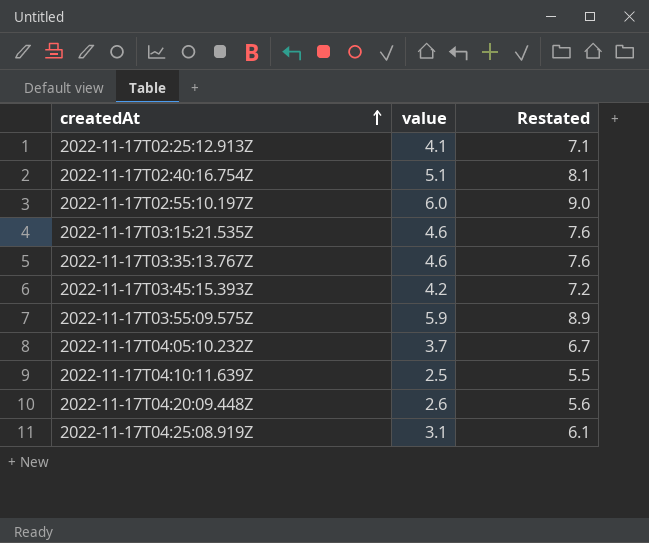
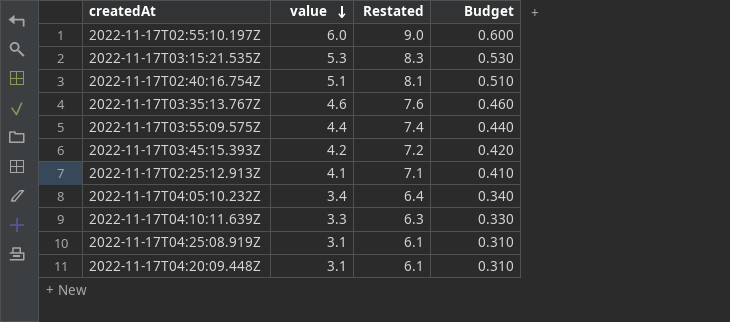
row order: createdAt ascending -> value descending
column Budget | formula: none -> [value] * 0.1
2022-11-17T03:15:21.535Z | value: 4.6 -> 5.3
2022-11-17T03:15:21.535Z | Restated: 7.6 -> 8.3
2022-11-17T03:55:09.575Z | value: 5.9 -> 4.4
2022-11-17T03:55:09.575Z | Restated: 8.9 -> 7.4
2022-11-17T04:05:10.232Z | value: 3.7 -> 3.4
2022-11-17T04:05:10.232Z | Restated: 6.7 -> 6.4
2022-11-17T04:10:11.639Z | value: 2.5 -> 3.3
2022-11-17T04:10:11.639Z | Restated: 5.5 -> 6.3
2022-11-17T04:20:09.448Z | value: 2.6 -> 3.1
2022-11-17T04:20:09.448Z | Restated: 5.6 -> 6.1

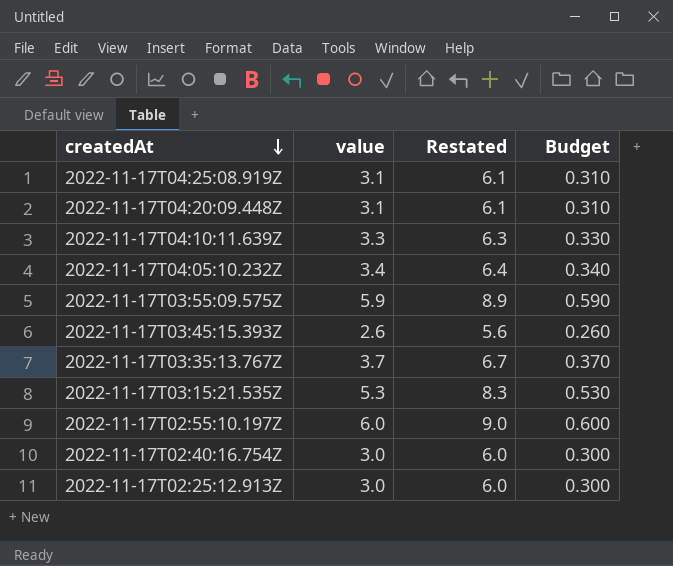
row order: value descending -> createdAt descending
2022-11-17T03:55:09.575Z | value: 4.4 -> 5.9
2022-11-17T03:55:09.575Z | Restated: 7.4 -> 8.9
2022-11-17T03:55:09.575Z | Budget: 0.440 -> 0.590
2022-11-17T03:45:15.393Z | value: 4.2 -> 2.6
2022-11-17T03:45:15.393Z | Restated: 7.2 -> 5.6
2022-11-17T03:45:15.393Z | Budget: 0.420 -> 0.260
2022-11-17T03:35:13.767Z | value: 4.6 -> 3.7
2022-11-17T03:35:13.767Z | Restated: 7.6 -> 6.7
2022-11-17T03:35:13.767Z | Budget: 0.460 -> 0.370
2022-11-17T02:40:16.754Z | value: 5.1 -> 3.0
2022-11-17T02:40:16.754Z | Restated: 8.1 -> 6.0
2022-11-17T02:40:16.754Z | Budget: 0.510 -> 0.300
2022-11-17T02:25:12.913Z | value: 4.1 -> 3.0
2022-11-17T02:25:12.913Z | Restated: 7.1 -> 6.0
2022-11-17T02:25:12.913Z | Budget: 0.410 -> 0.300

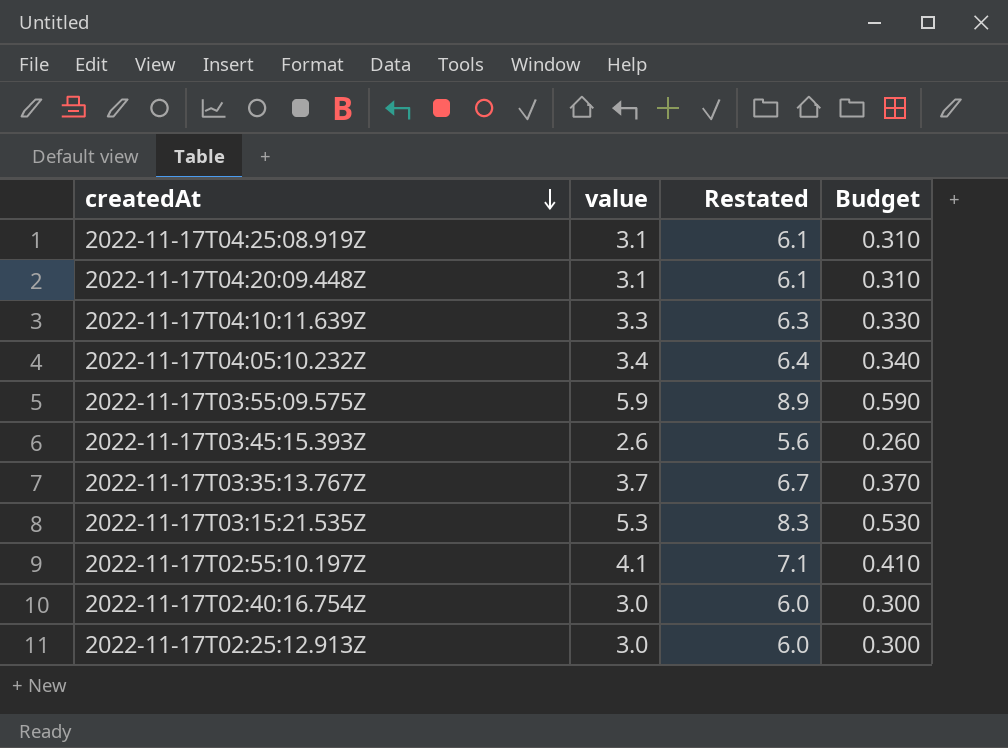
2022-11-17T02:55:10.197Z | value: 6.0 -> 4.1
2022-11-17T02:55:10.197Z | Restated: 9.0 -> 7.1
2022-11-17T02:55:10.197Z | Budget: 0.600 -> 0.410

